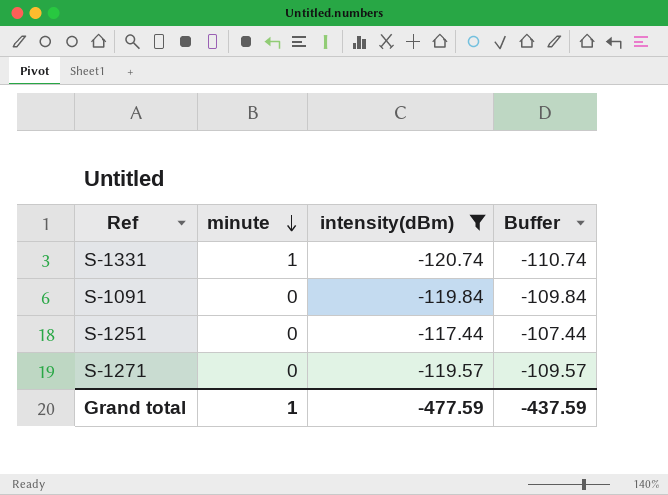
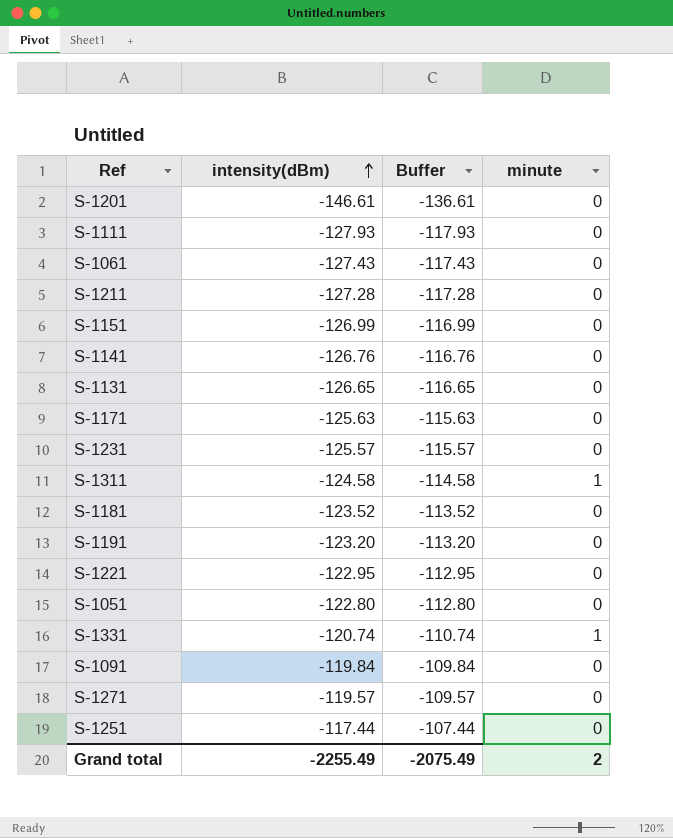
filter: intensity(dBm) >= -120.74 -> none
row order: minute descending -> intensity(dBm) ascending
column minute | position: 2 -> 4
Grand total | intensity(dBm): -477.59 -> -2255.49
Grand total | Buffer: -437.59 -> -2075.49
Grand total | minute: 1 -> 2

